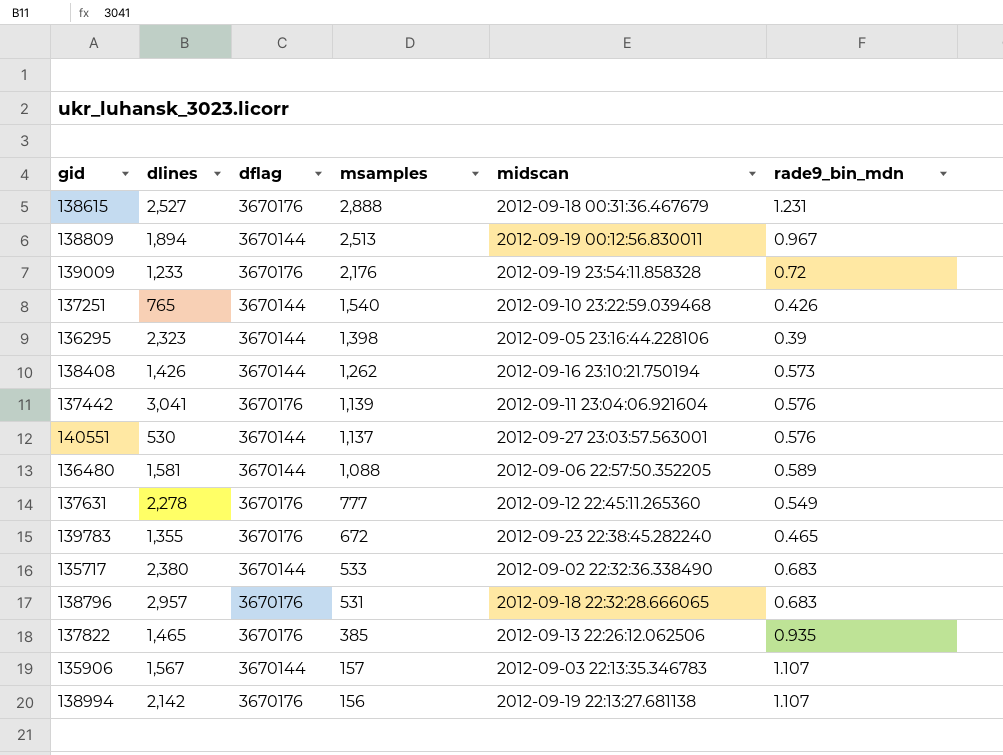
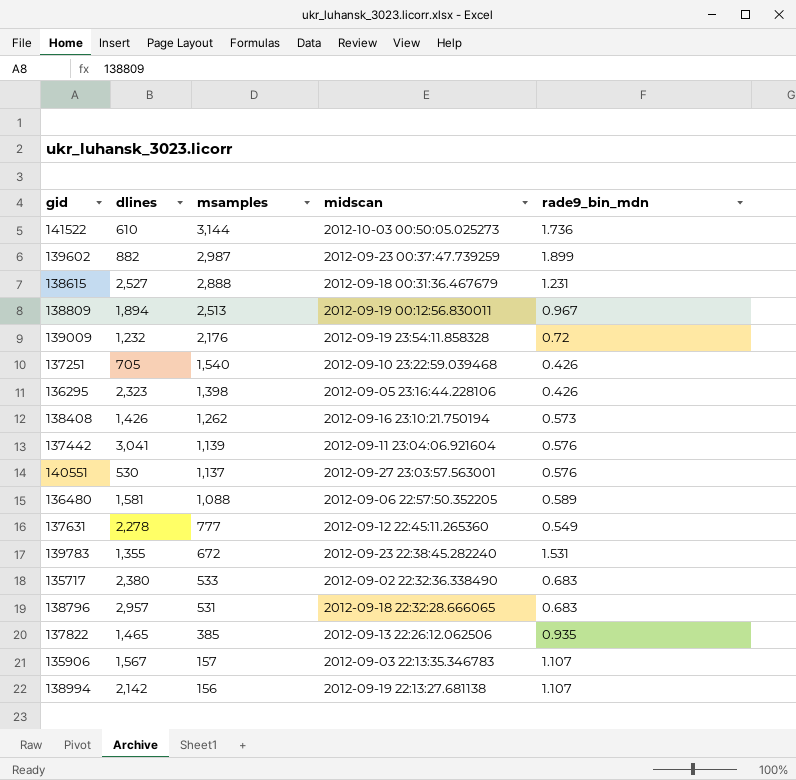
column dflag | position: 3 -> none
row 141522: none -> 610 | 3,144 | 2012-10-03 00:50:05.025273 | 1.736
row 139602: none -> 882 | 2,987 | 2012-09-23 00:37:47.739259 | 1.899
139009 | dlines: 1,233 -> 1,232
137251 | dlines: 765 -> 705
136295 | rade9_bin_mdn: 0.39 -> 0.426
139783 | rade9_bin_mdn: 0.465 -> 1.531

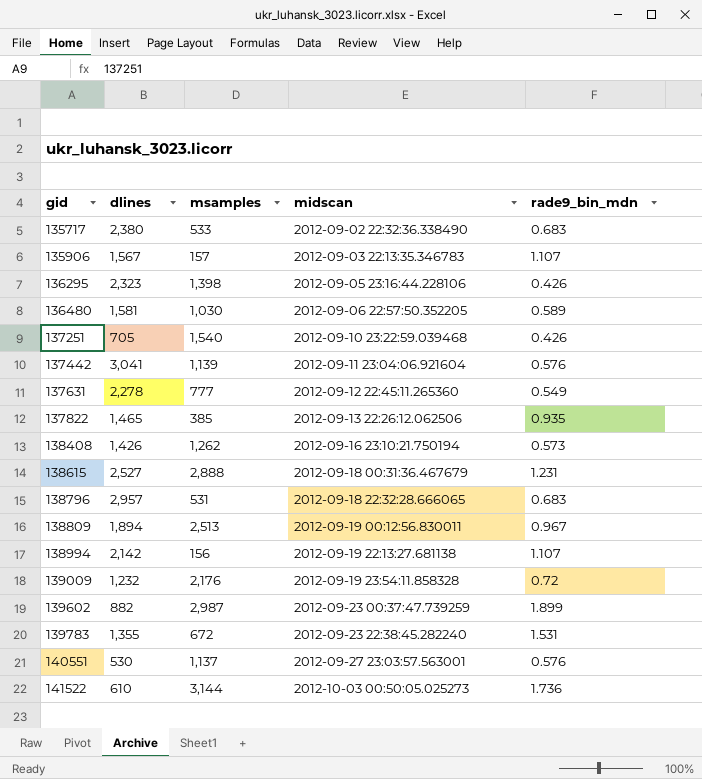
row order: msamples descending -> gid ascending
136480 | msamples: 1,088 -> 1,030

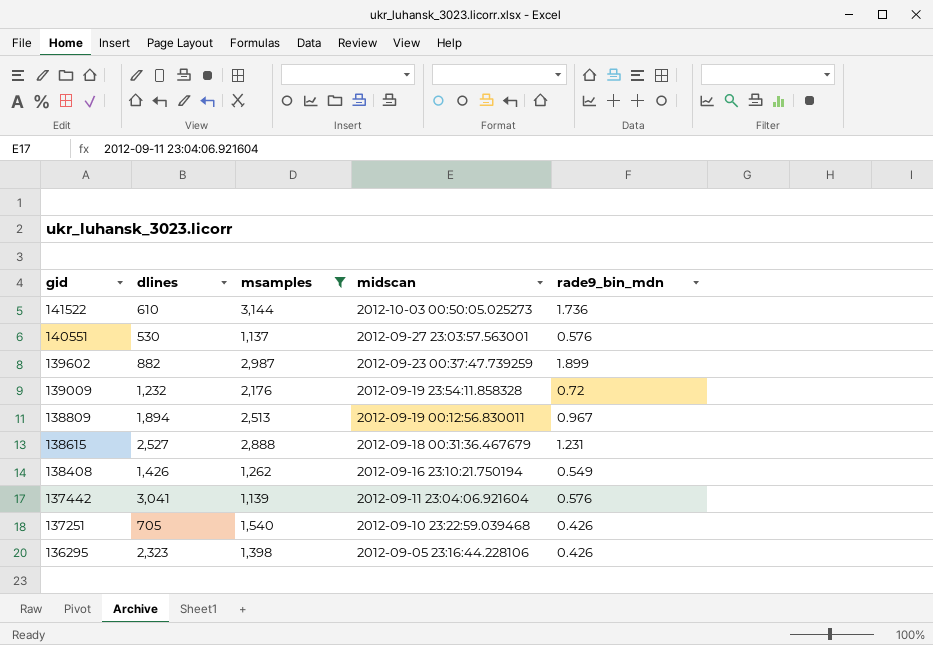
filter: none -> msamples >= 1,137
row order: gid ascending -> gid descending
138408 | rade9_bin_mdn: 0.573 -> 0.549

